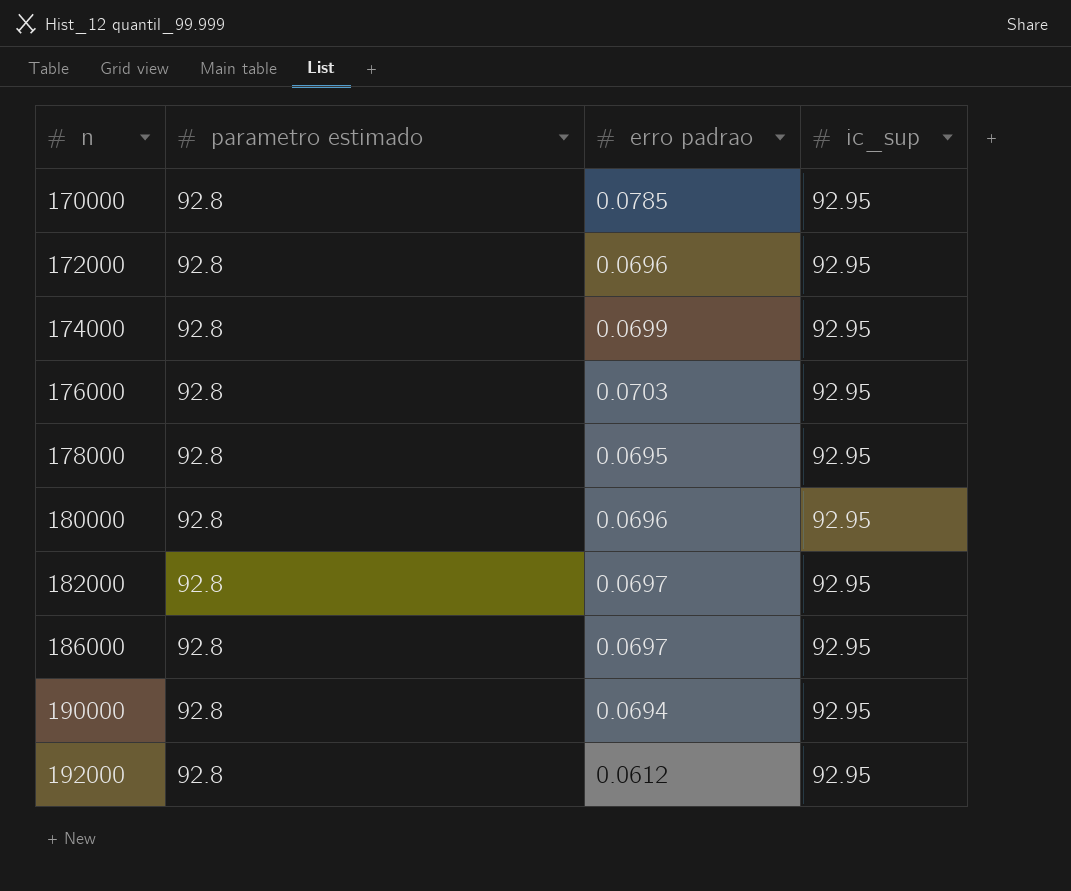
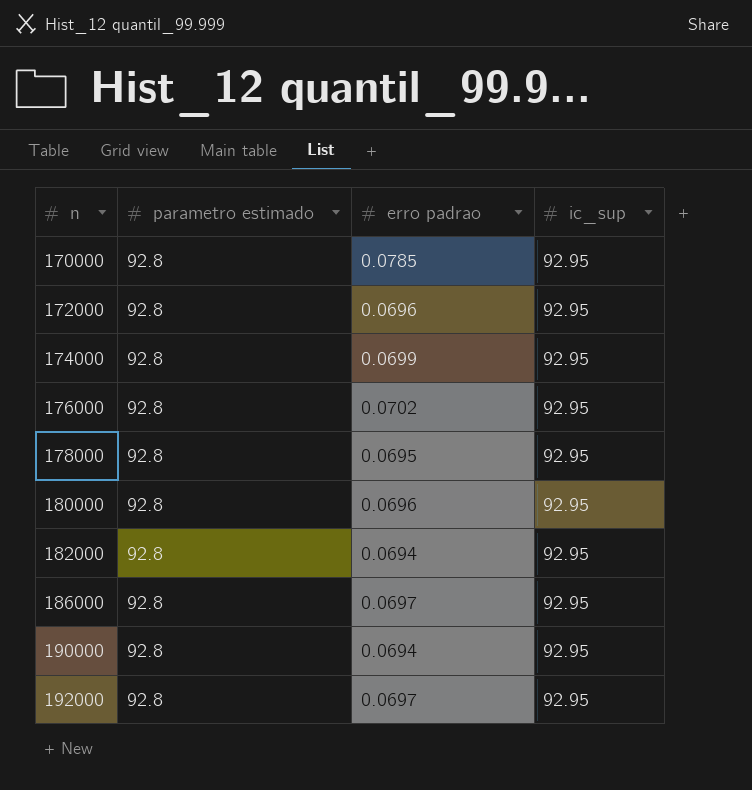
176000 | erro padrao: 0.0703 -> 0.0702
182000 | erro padrao: 0.0697 -> 0.0694
192000 | erro padrao: 0.0612 -> 0.0697

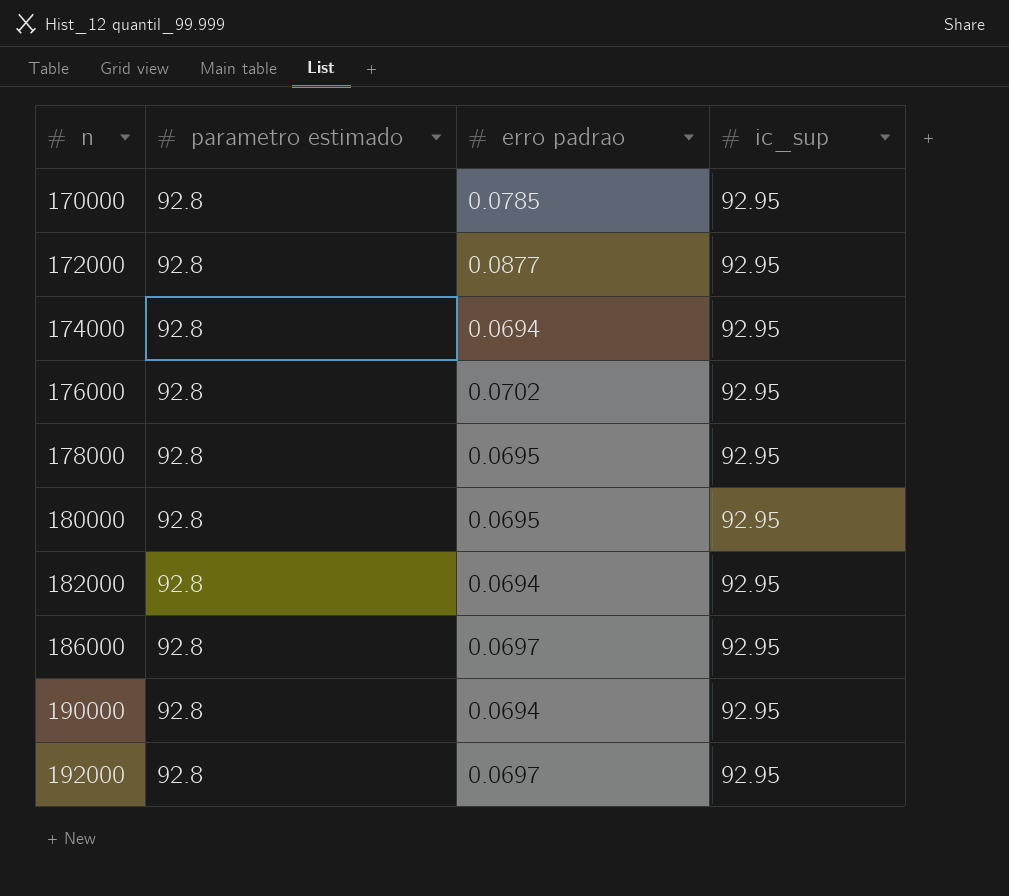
172000 | erro padrao: 0.0696 -> 0.0877
174000 | erro padrao: 0.0699 -> 0.0694
180000 | erro padrao: 0.0696 -> 0.0695

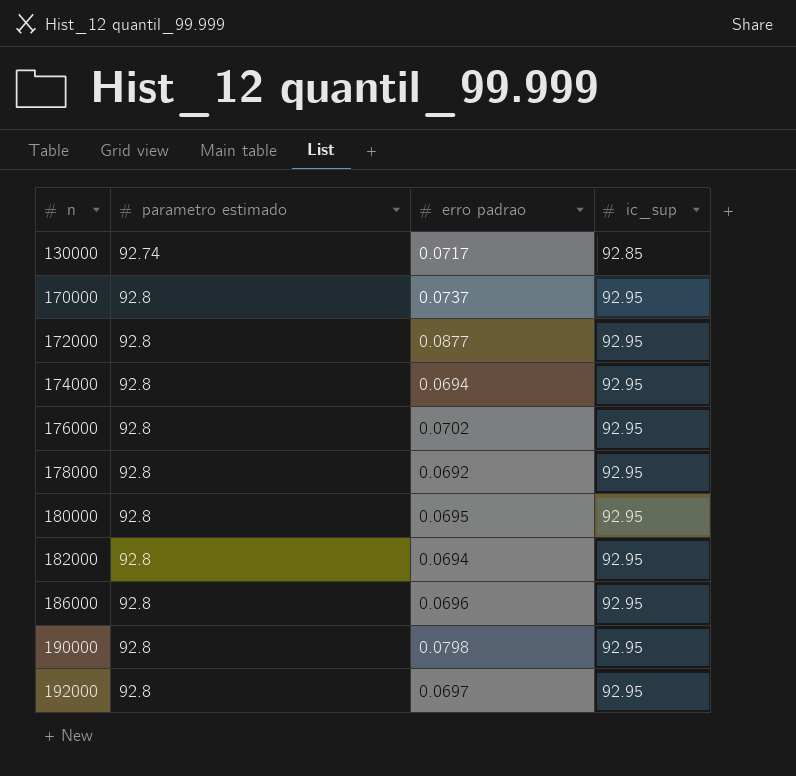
row 130000: none -> 92.74 | 0.0717 | 92.85
170000 | erro padrao: 0.0785 -> 0.0737
178000 | erro padrao: 0.0695 -> 0.0692
186000 | erro padrao: 0.0697 -> 0.0696
190000 | erro padrao: 0.0694 -> 0.0798

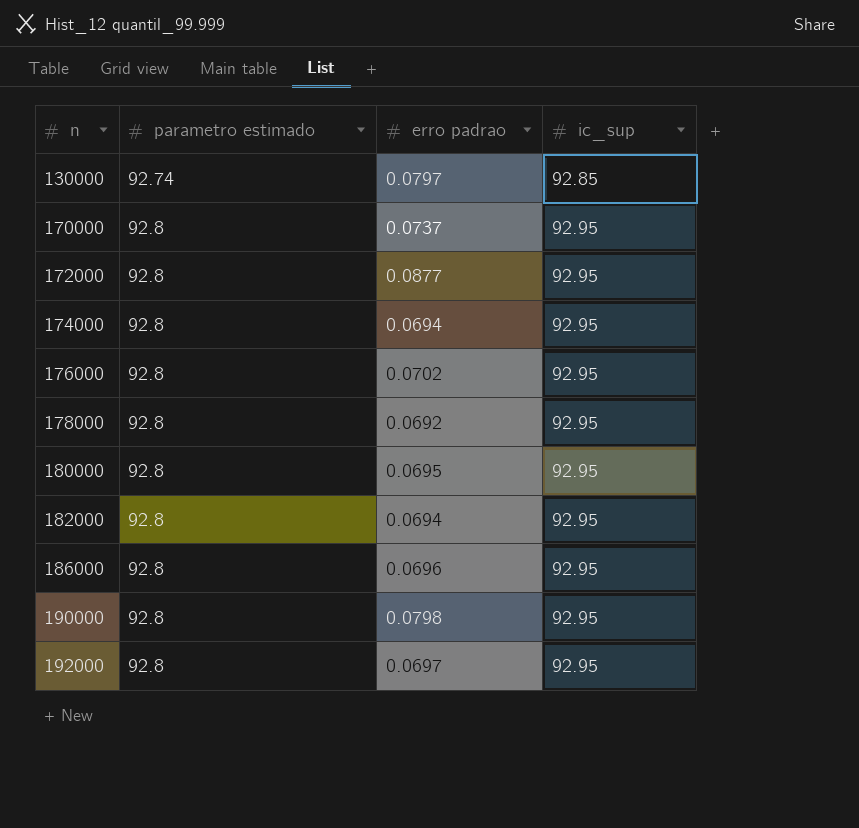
130000 | erro padrao: 0.0717 -> 0.0797

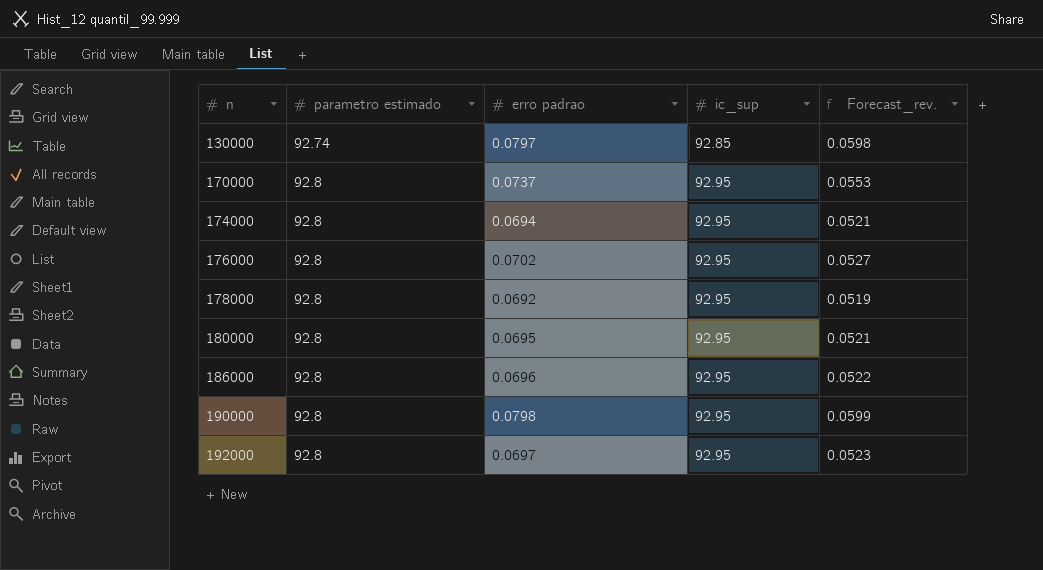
column Forecast_rev. | formula: none -> [erro padrao] * 0.75
row 172000: 92.8 | 0.0877 | 92.95 -> none
row 182000: 92.8 | 0.0694 | 92.95 -> none

